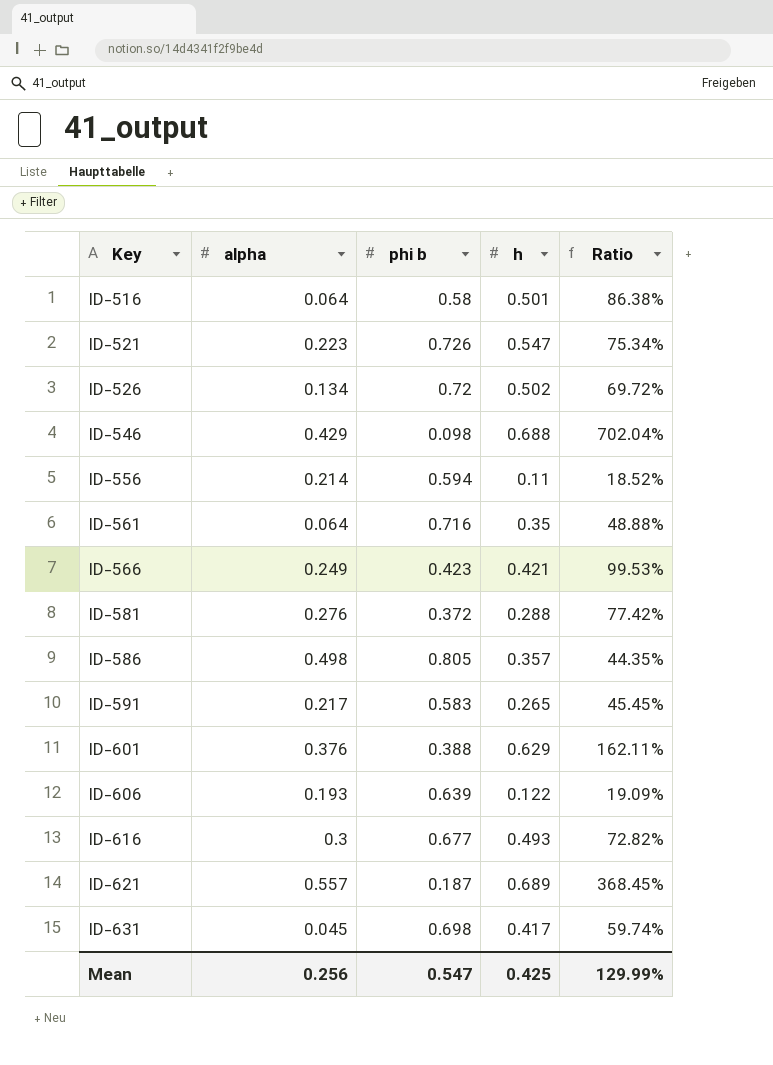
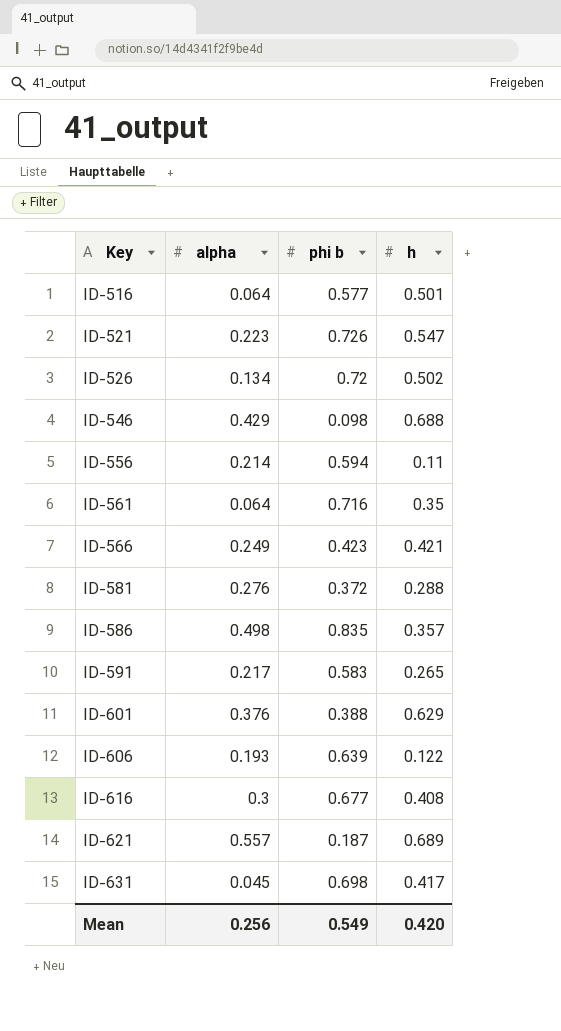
column Ratio | formula: [h] / [phi b] -> none
ID-516 | phi b: 0.58 -> 0.577
ID-586 | phi b: 0.805 -> 0.835
ID-616 | h: 0.493 -> 0.408
Mean | phi b: 0.547 -> 0.549
Mean | h: 0.425 -> 0.420

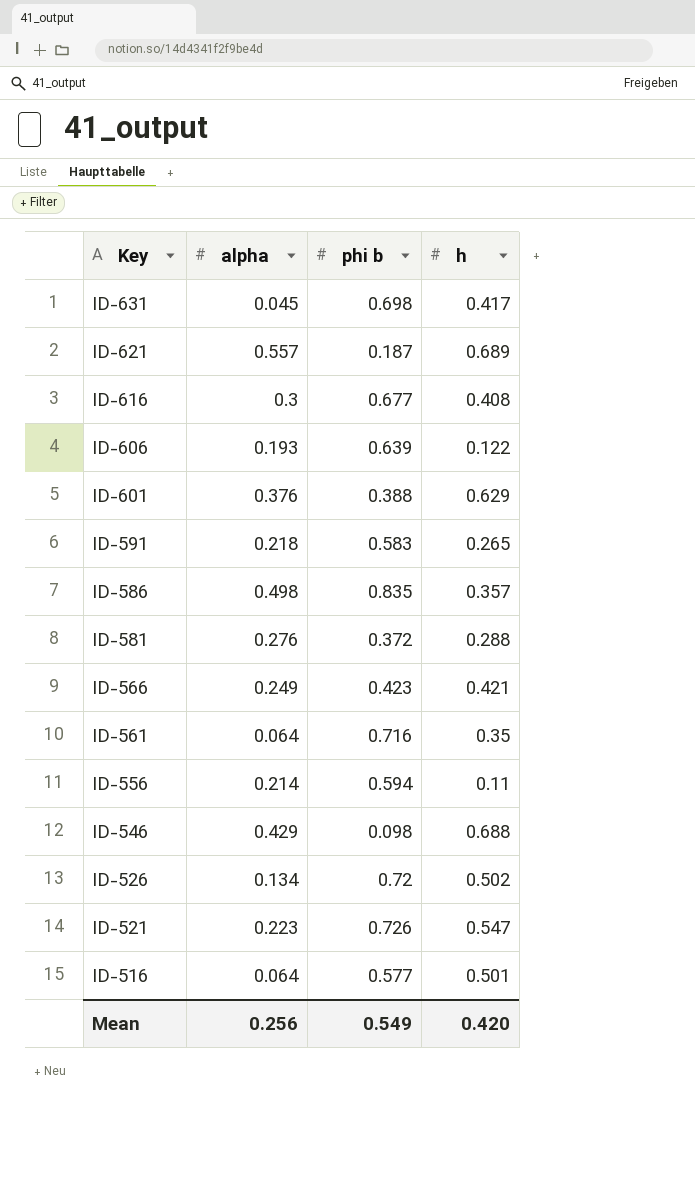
row order: Key ascending -> Key descending
ID-591 | alpha: 0.217 -> 0.218

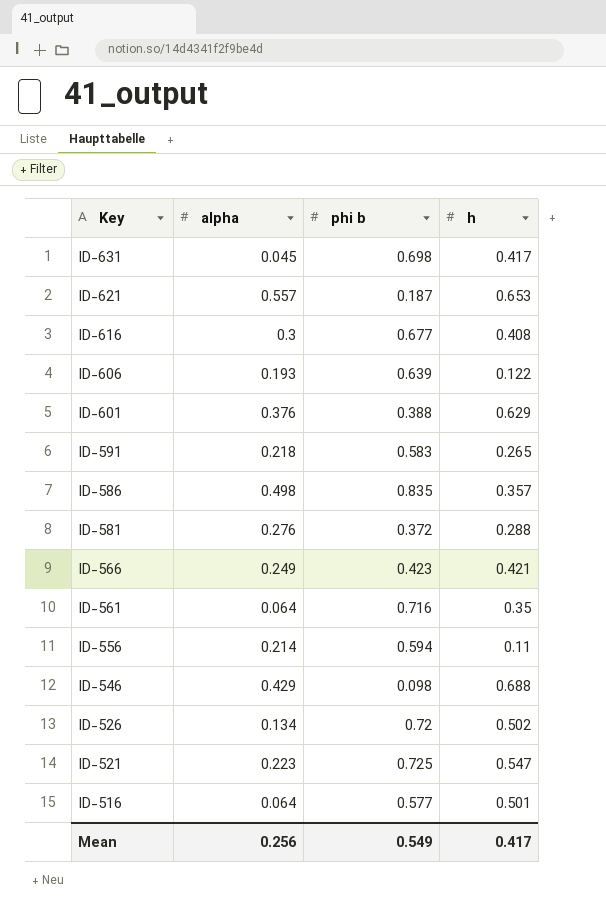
ID-621 | h: 0.689 -> 0.653
ID-521 | phi b: 0.726 -> 0.725
Mean | h: 0.420 -> 0.417

